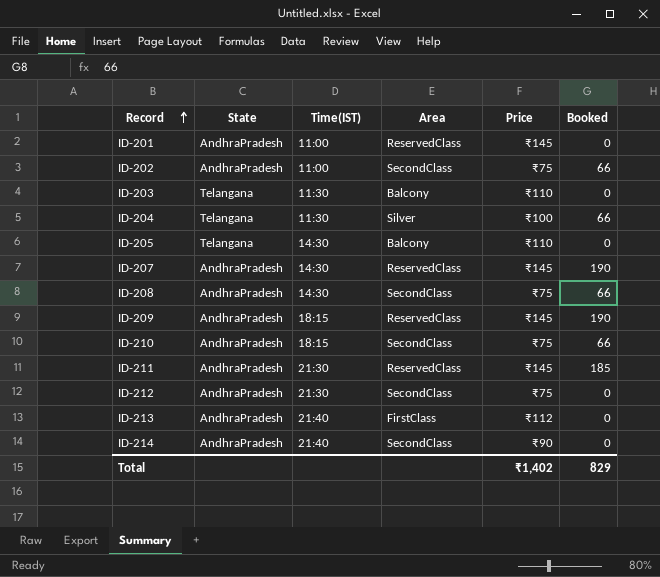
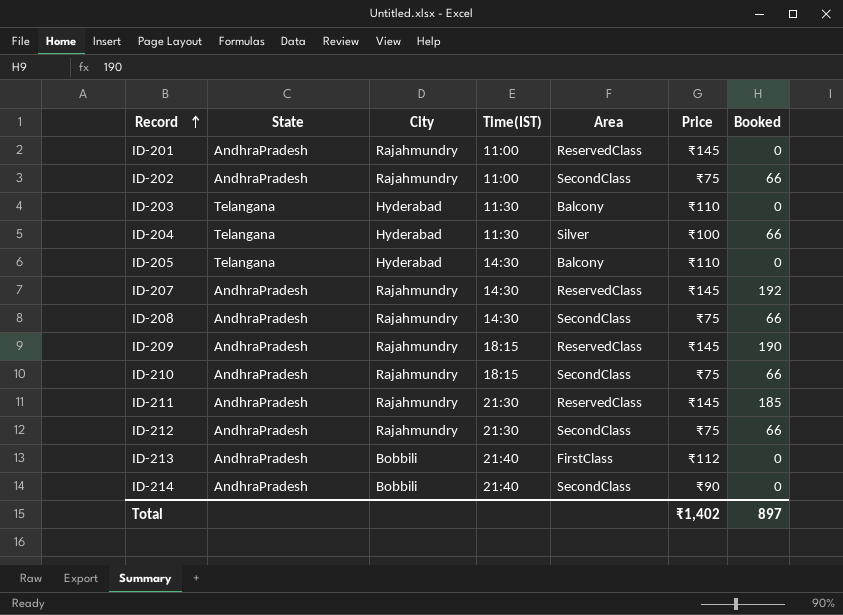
column City | position: none -> 3
ID-207 | Booked: 190 -> 192
ID-212 | Booked: 0 -> 66
Total | Booked: 829 -> 897

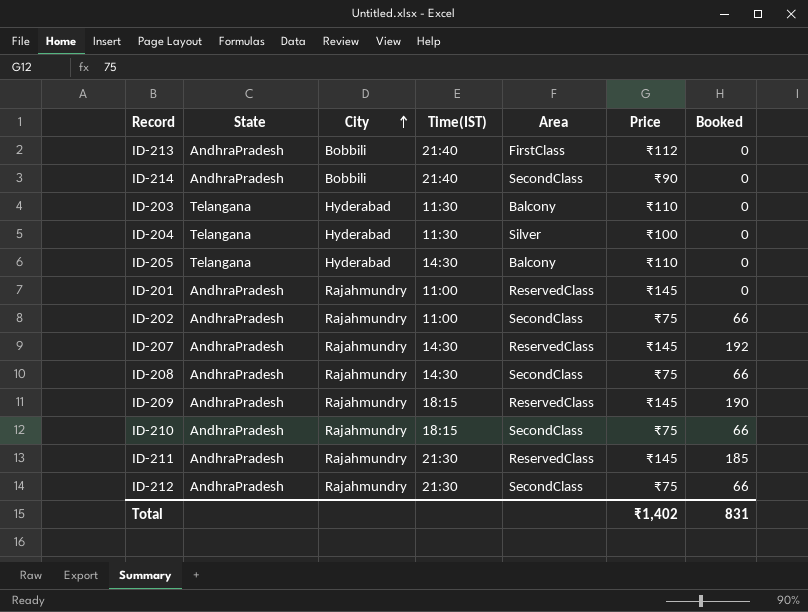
row order: Record ascending -> City ascending
ID-204 | Booked: 66 -> 0
Total | Booked: 897 -> 831

